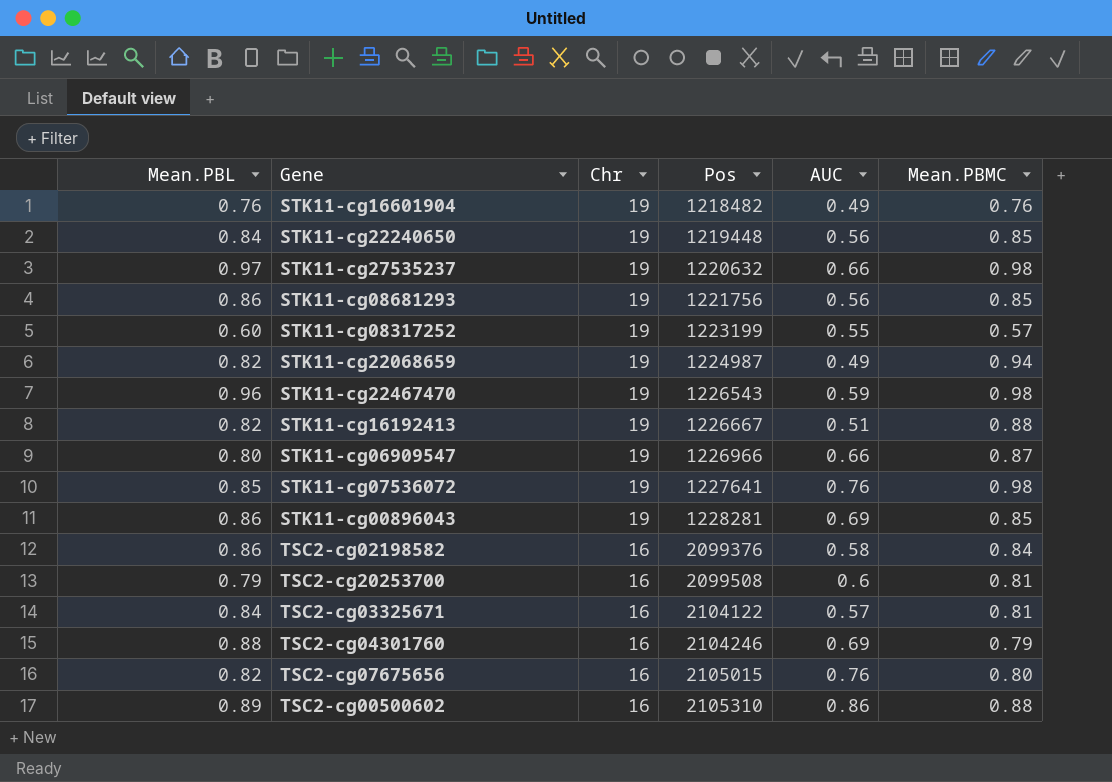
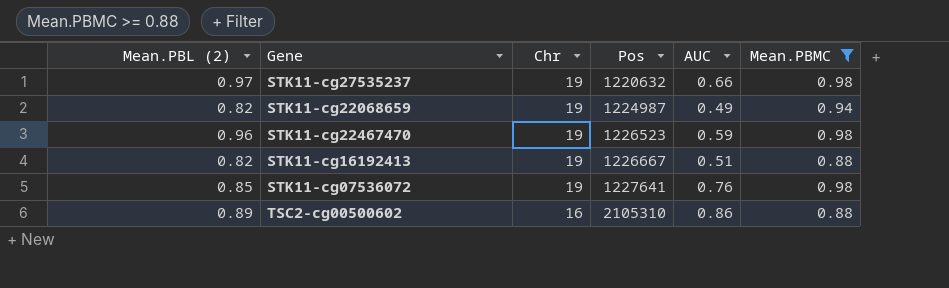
filter: none -> Mean.PBMC >= 0.88
column name: Mean.PBL -> Mean.PBL (2)
STK11-cg22467470 | Pos: 1226543 -> 1226523

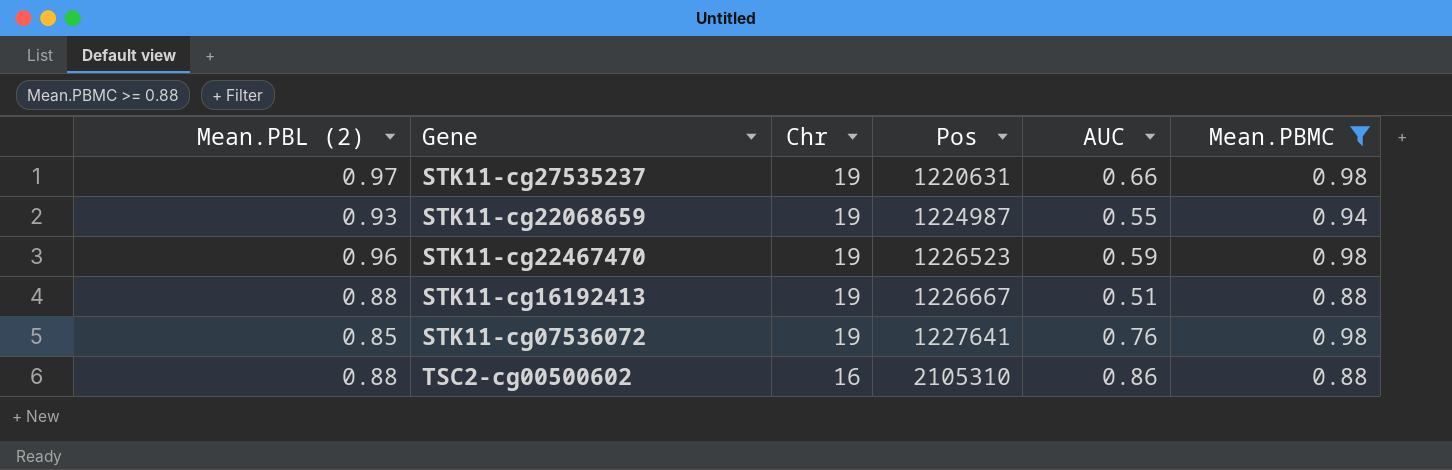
STK11-cg27535237 | Pos: 1220632 -> 1220631
STK11-cg22068659 | Mean.PBL (2): 0.82 -> 0.93
STK11-cg22068659 | AUC: 0.49 -> 0.55
STK11-cg16192413 | Mean.PBL (2): 0.82 -> 0.88
TSC2-cg00500602 | Mean.PBL (2): 0.89 -> 0.88

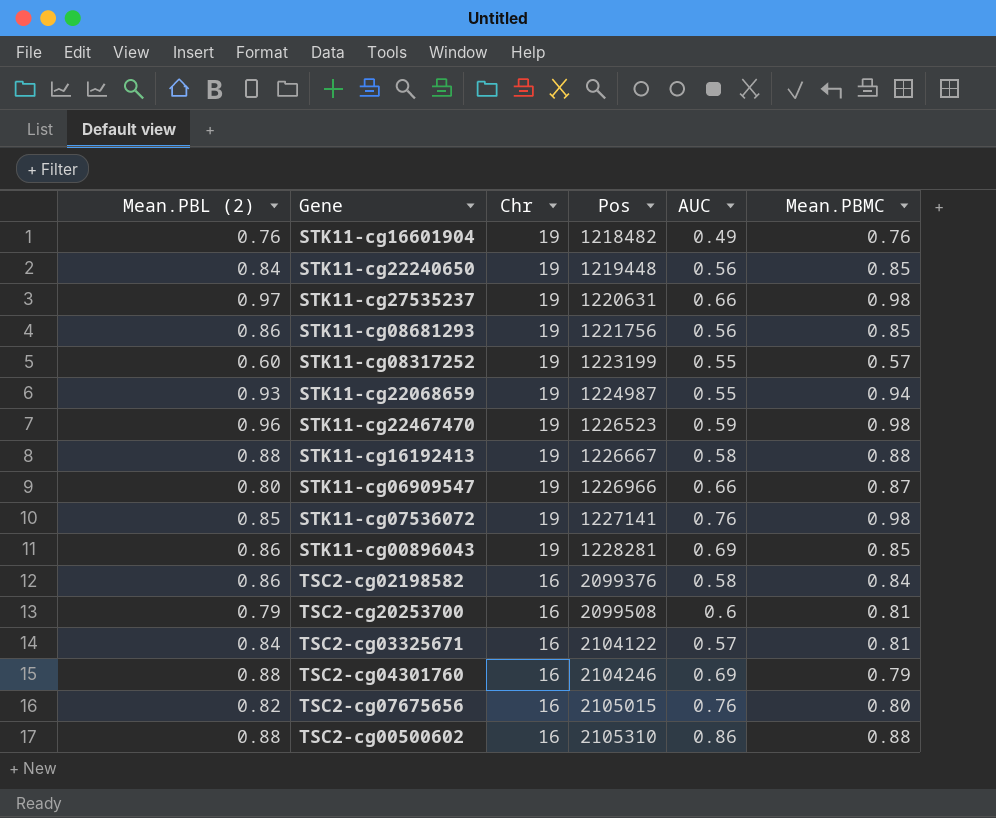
filter: Mean.PBMC >= 0.88 -> none
STK11-cg16192413 | AUC: 0.51 -> 0.58
STK11-cg07536072 | Pos: 1227641 -> 1227141

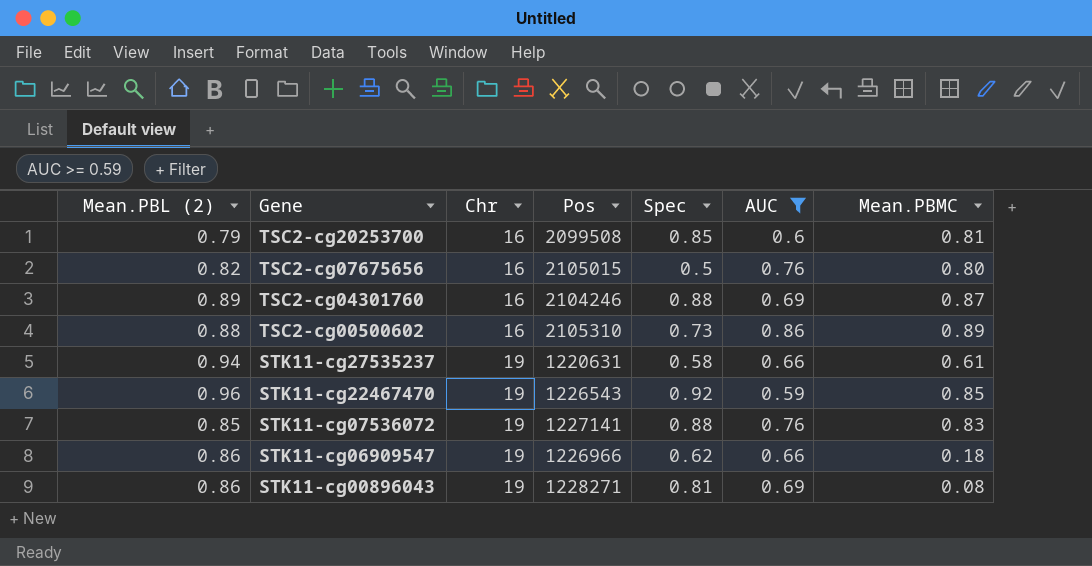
filter: none -> AUC >= 0.59
row order: Chr descending -> Gene descending
column Spec | position: none -> 5
TSC2-cg04301760 | Mean.PBL (2): 0.88 -> 0.89
TSC2-cg04301760 | Mean.PBMC: 0.79 -> 0.87
TSC2-cg00500602 | Mean.PBMC: 0.88 -> 0.89
STK11-cg27535237 | Mean.PBL (2): 0.97 -> 0.94
STK11-cg27535237 | Mean.PBMC: 0.98 -> 0.61
STK11-cg22467470 | Pos: 1226523 -> 1226543
STK11-cg22467470 | Mean.PBMC: 0.98 -> 0.85
STK11-cg07536072 | Mean.PBMC: 0.98 -> 0.83
STK11-cg06909547 | Mean.PBL (2): 0.80 -> 0.86
STK11-cg06909547 | Mean.PBMC: 0.87 -> 0.18
STK11-cg00896043 | Pos: 1228281 -> 1228271
STK11-cg00896043 | Mean.PBMC: 0.85 -> 0.08

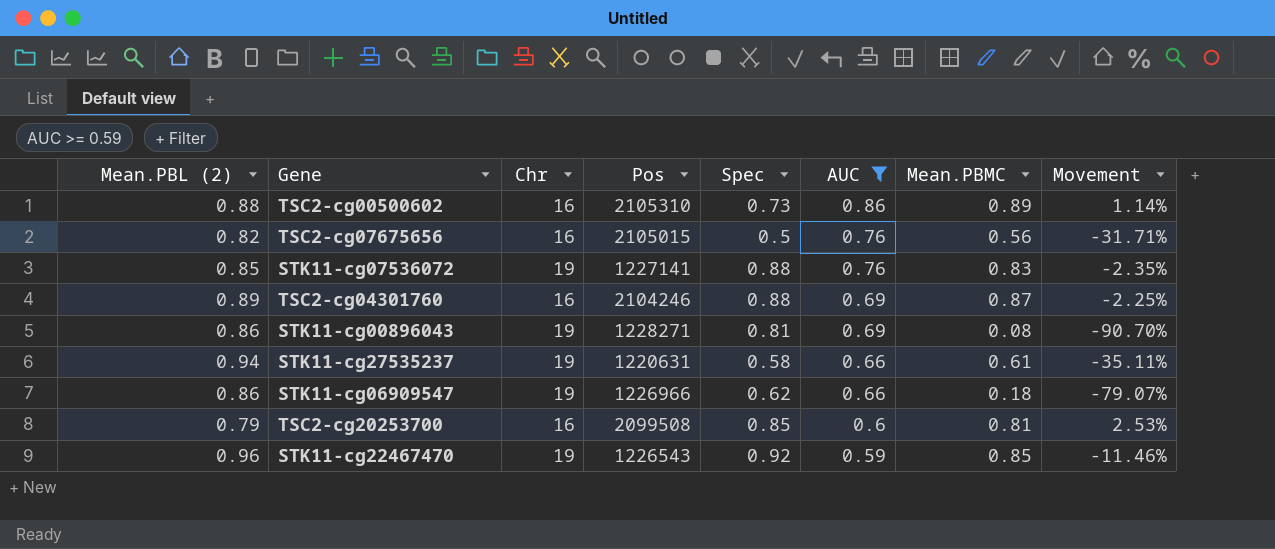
row order: Gene descending -> AUC descending
column Movement | formula: none -> ([Mean.PBMC] - [Mean.PBL (2)]) / [Mean.PBL (2)]
TSC2-cg07675656 | Mean.PBMC: 0.80 -> 0.56

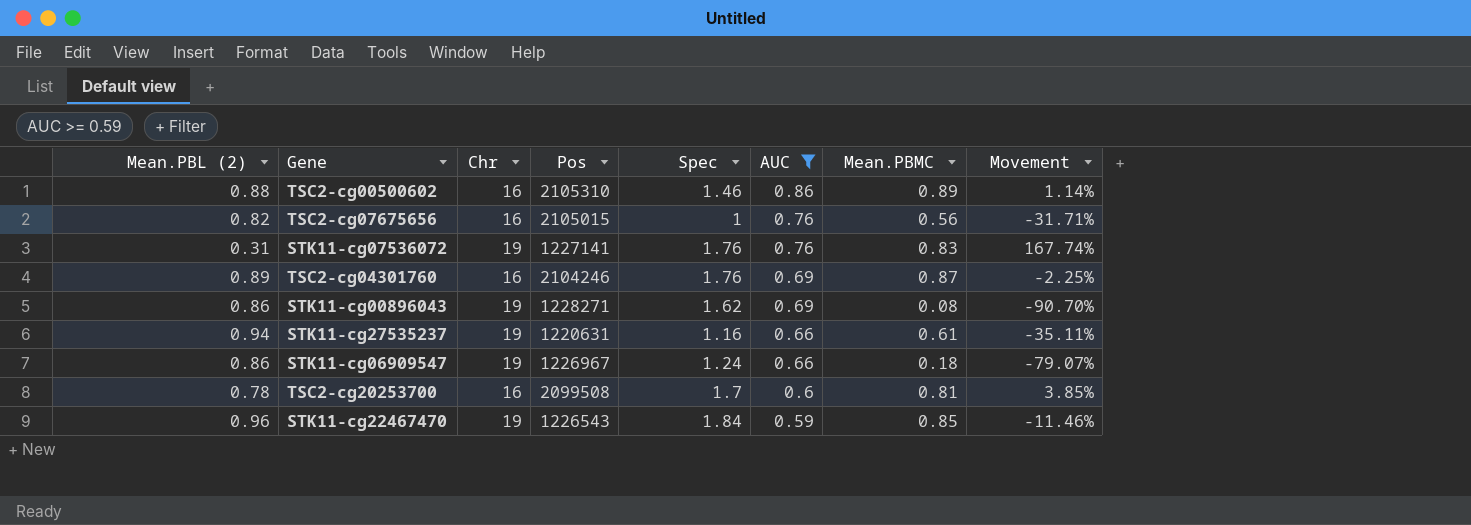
TSC2-cg00500602 | Spec: 0.73 -> 1.46
TSC2-cg07675656 | Spec: 0.5 -> 1
STK11-cg07536072 | Mean.PBL (2): 0.85 -> 0.31
STK11-cg07536072 | Spec: 0.88 -> 1.76
STK11-cg07536072 | Movement: -2.35% -> 167.74%
TSC2-cg04301760 | Spec: 0.88 -> 1.76
STK11-cg00896043 | Spec: 0.81 -> 1.62
STK11-cg27535237 | Spec: 0.58 -> 1.16
STK11-cg06909547 | Pos: 1226966 -> 1226967
STK11-cg06909547 | Spec: 0.62 -> 1.24
TSC2-cg20253700 | Mean.PBL (2): 0.79 -> 0.78
TSC2-cg20253700 | Spec: 0.85 -> 1.7
TSC2-cg20253700 | Movement: 2.53% -> 3.85%
STK11-cg22467470 | Spec: 0.92 -> 1.84

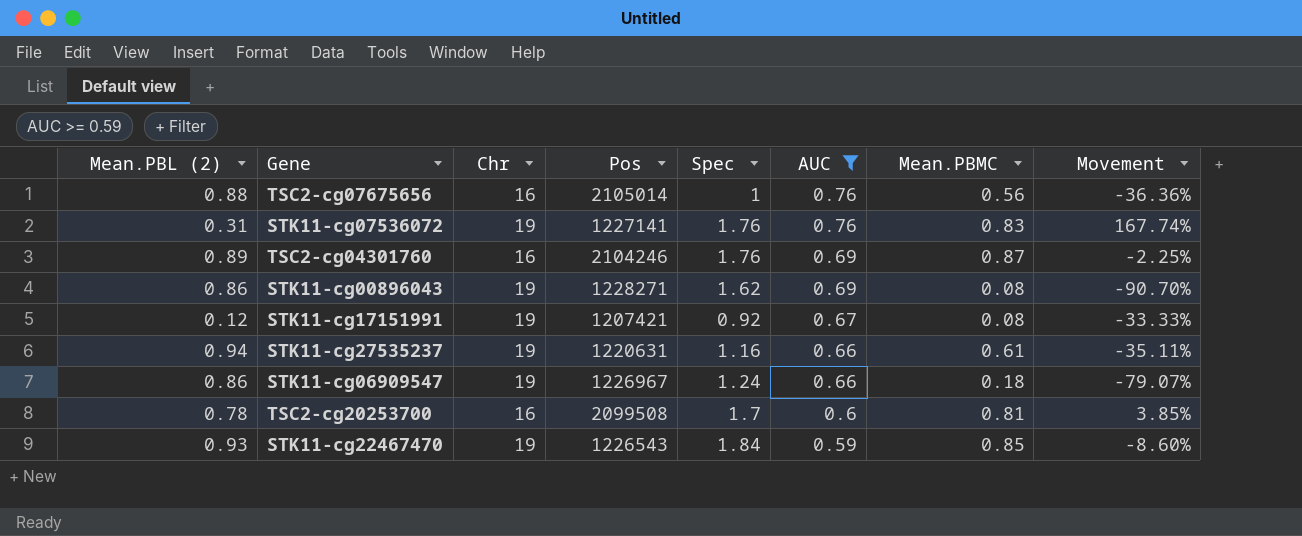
row TSC2-cg00500602: 0.88 | 16 | 2105310 | 1.46 | 0.86 | 0.89 | 1.14% -> none
TSC2-cg07675656 | Mean.PBL (2): 0.82 -> 0.88
TSC2-cg07675656 | Pos: 2105015 -> 2105014
TSC2-cg07675656 | Movement: -31.71% -> -36.36%
row STK11-cg17151991: none -> 0.12 | 19 | 1207421 | 0.92 | 0.67 | 0.08 | -33.33%
STK11-cg22467470 | Mean.PBL (2): 0.96 -> 0.93
STK11-cg22467470 | Movement: -11.46% -> -8.60%

